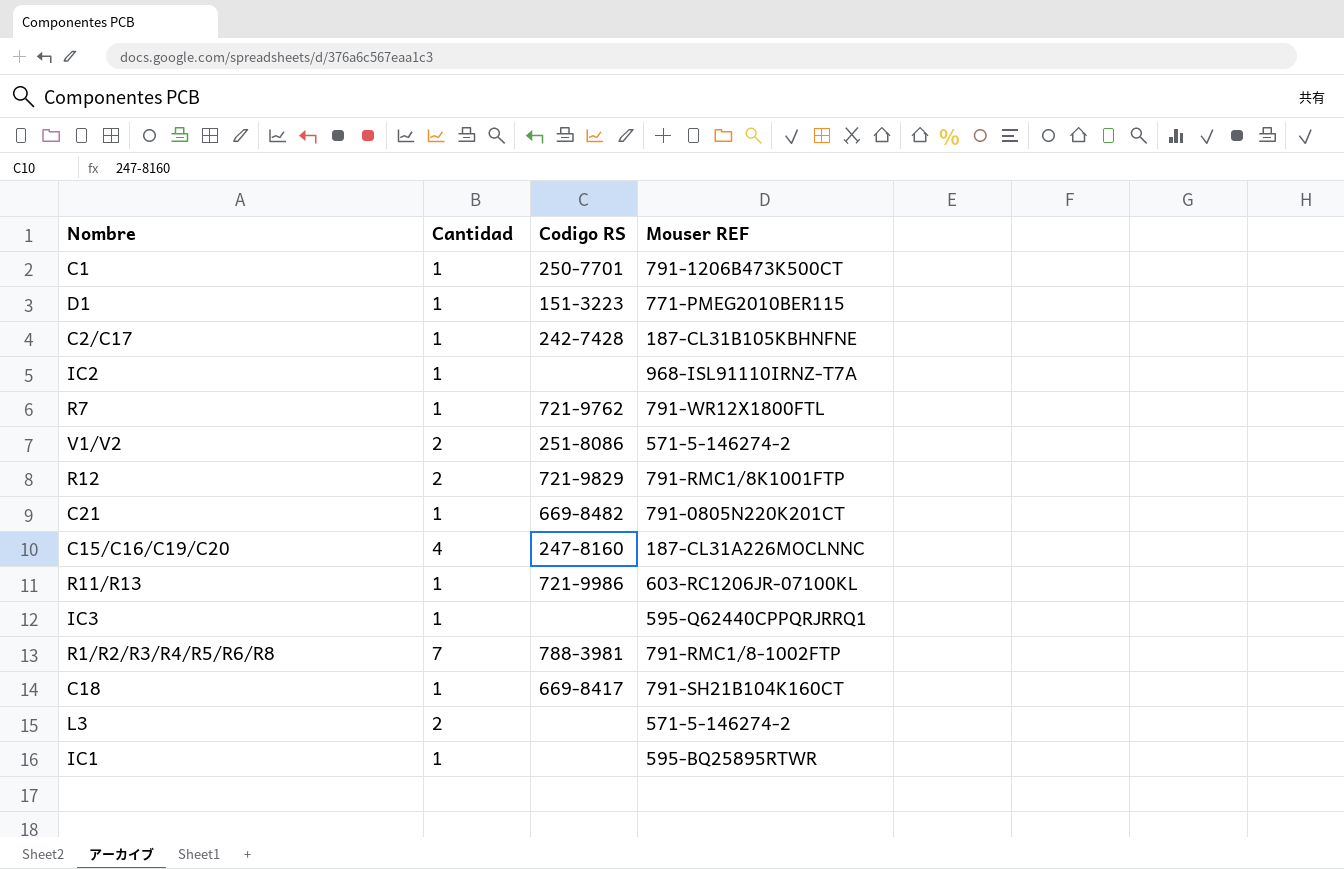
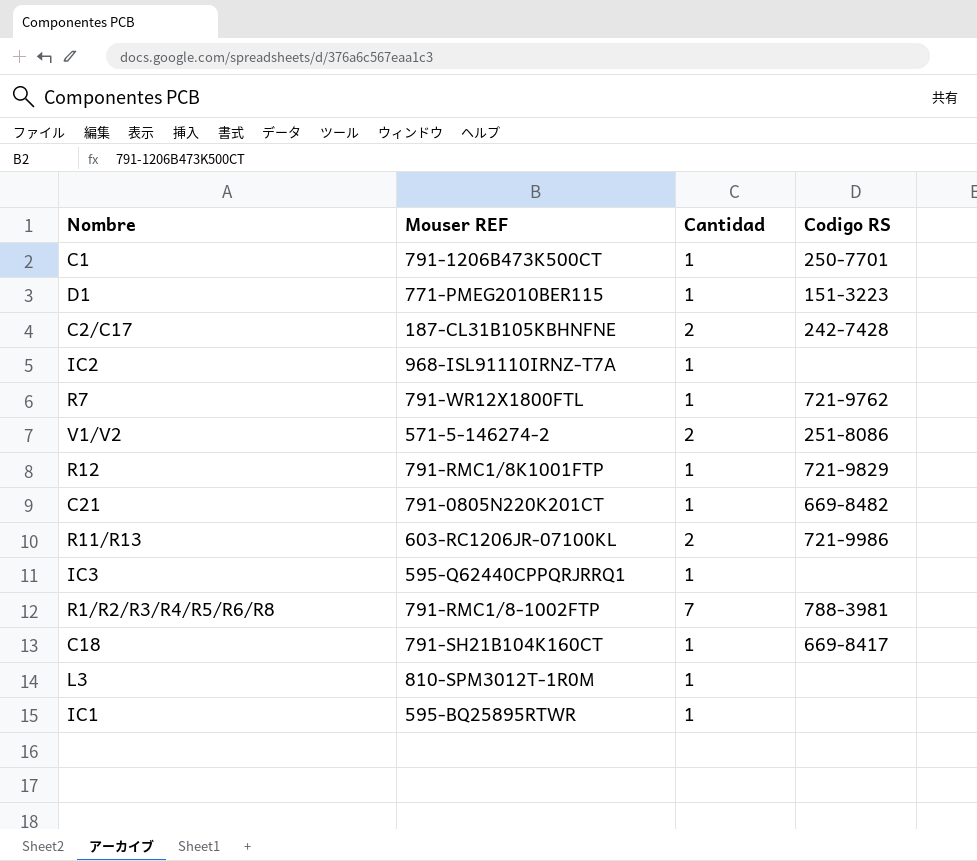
column Mouser REF | position: 4 -> 2
row C15/C16/C19/C20: 4 | 247-8160 | 187-CL31A226MOCLNNC -> none
C2/C17 | Cantidad: 1 -> 2
R12 | Cantidad: 2 -> 1
R11/R13 | Cantidad: 1 -> 2
L3 | Mouser REF: 571-5-146274-2 -> 810-SPM3012T-1R0M
L3 | Cantidad: 2 -> 1

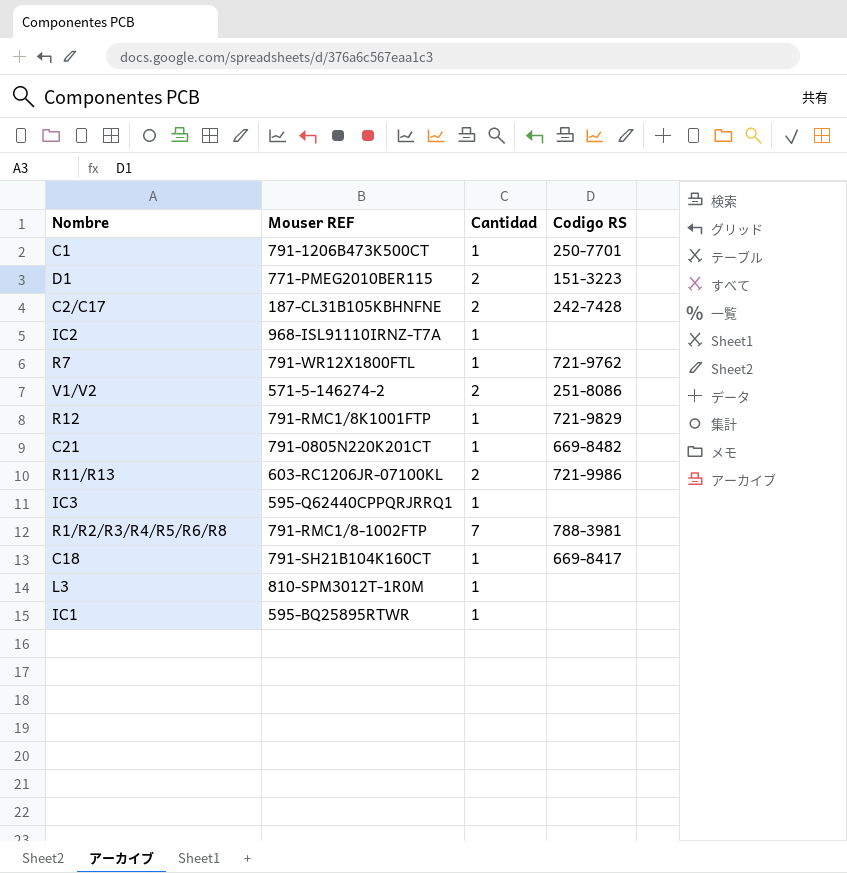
D1 | Cantidad: 1 -> 2

